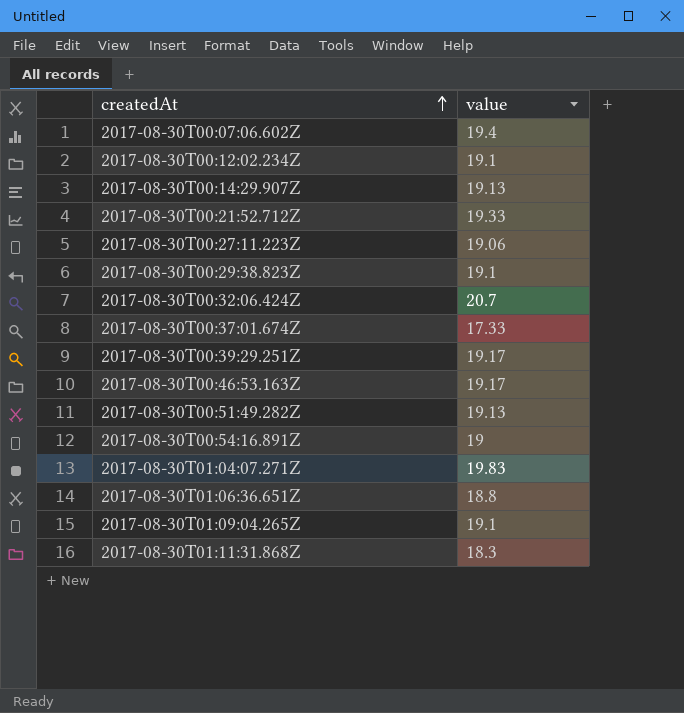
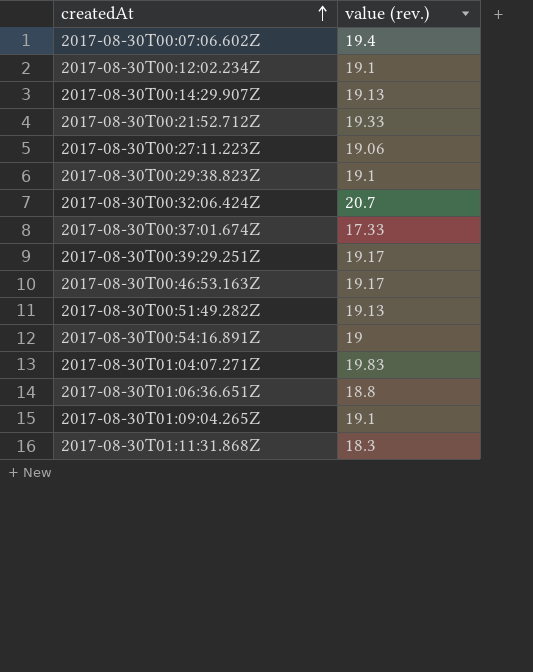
column name: value -> value (rev.)

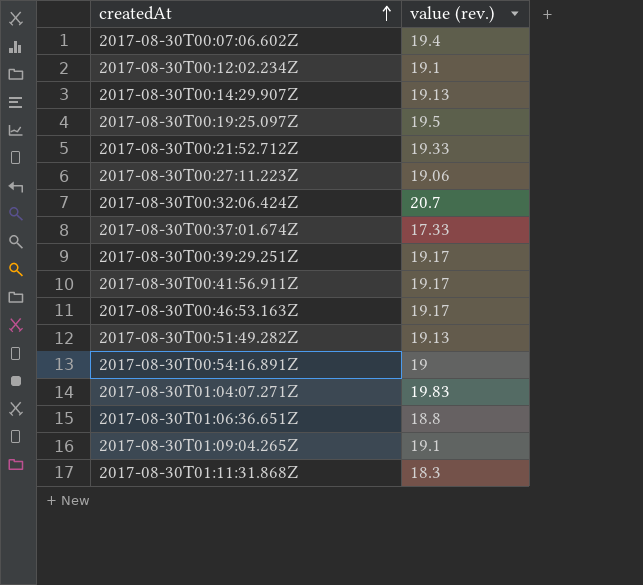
row 2017-08-30T00:29:38.823Z: 19.1 -> none
row 2017-08-30T00:19:25.097Z: none -> 19.5
row 2017-08-30T00:41:56.911Z: none -> 19.17

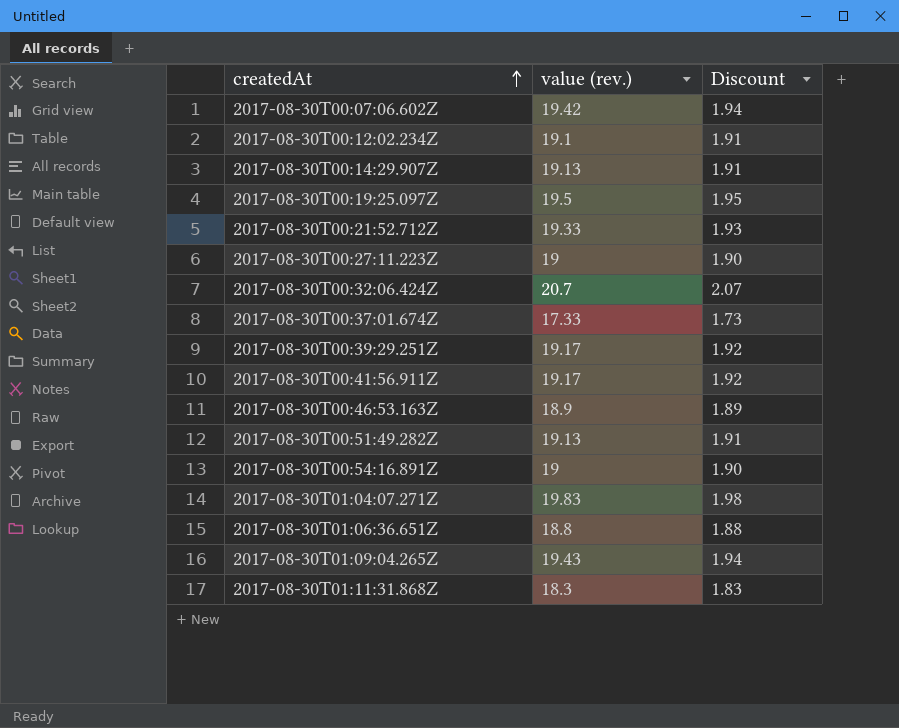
column Discount | formula: none -> [value (rev.)] * 0.1
2017-08-30T00:07:06.602Z | value (rev.): 19.4 -> 19.42
2017-08-30T00:27:11.223Z | value (rev.): 19.06 -> 19
2017-08-30T00:46:53.163Z | value (rev.): 19.17 -> 18.9
2017-08-30T01:09:04.265Z | value (rev.): 19.1 -> 19.43

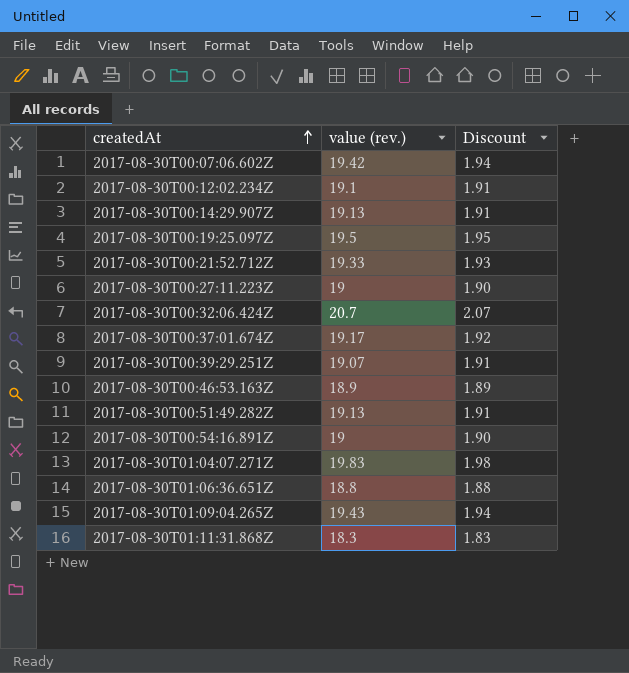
row 2017-08-30T00:41:56.911Z: 19.17 | 1.92 -> none
2017-08-30T00:37:01.674Z | value (rev.): 17.33 -> 19.17
2017-08-30T00:37:01.674Z | Discount: 1.73 -> 1.92
2017-08-30T00:39:29.251Z | value (rev.): 19.17 -> 19.07
2017-08-30T00:39:29.251Z | Discount: 1.92 -> 1.91

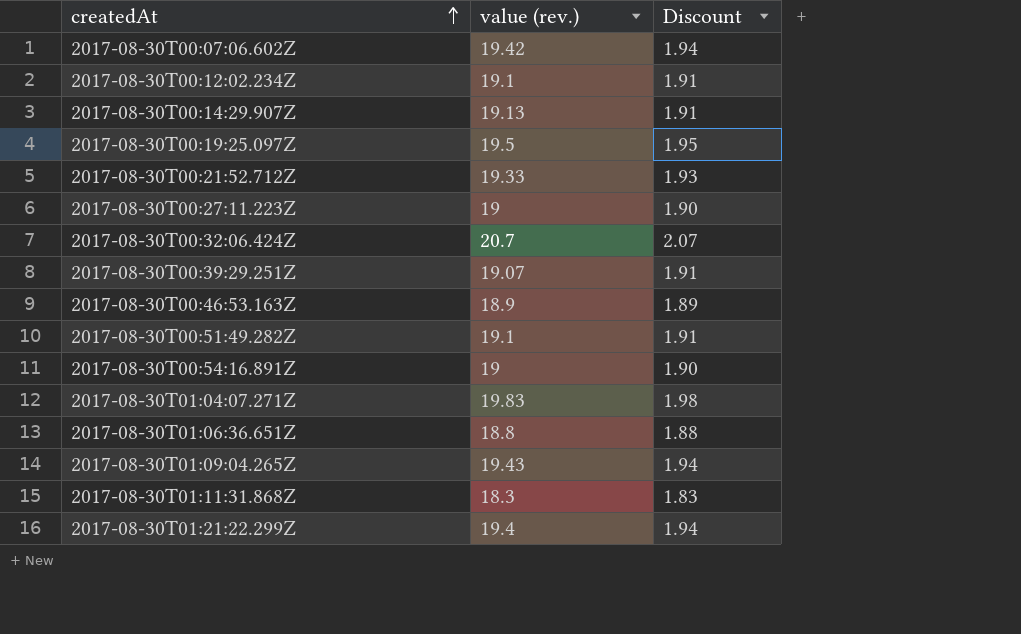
row 2017-08-30T00:37:01.674Z: 19.17 | 1.92 -> none
2017-08-30T00:51:49.282Z | value (rev.): 19.13 -> 19.1
row 2017-08-30T01:21:22.299Z: none -> 19.4 | 1.94

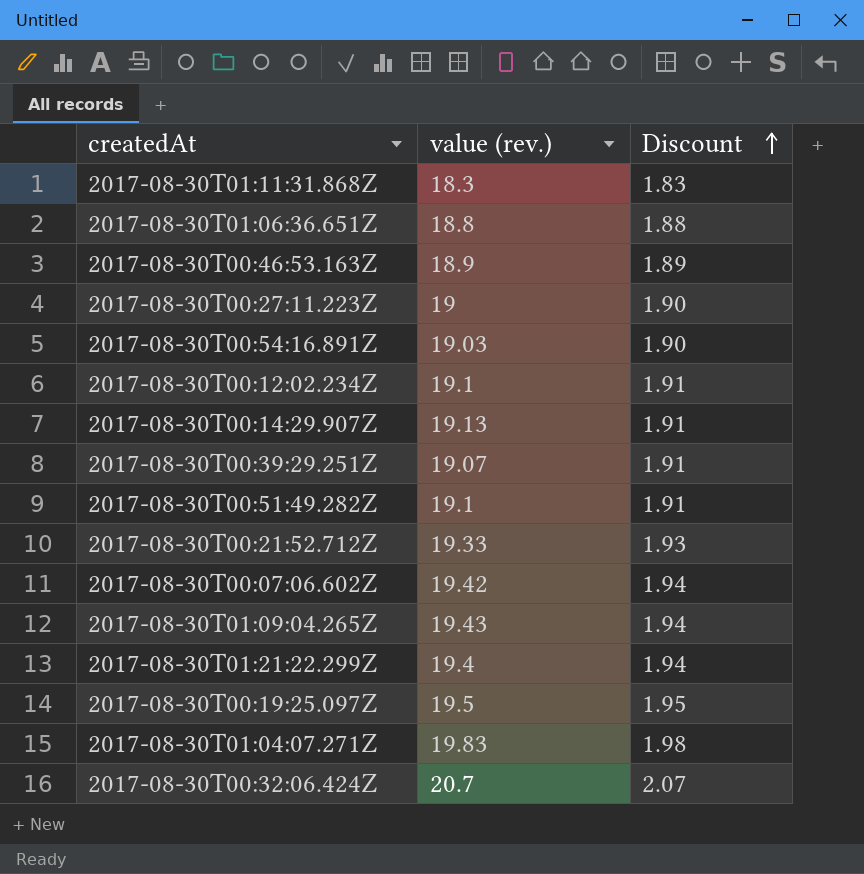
row order: createdAt ascending -> Discount ascending
2017-08-30T00:54:16.891Z | value (rev.): 19 -> 19.03

